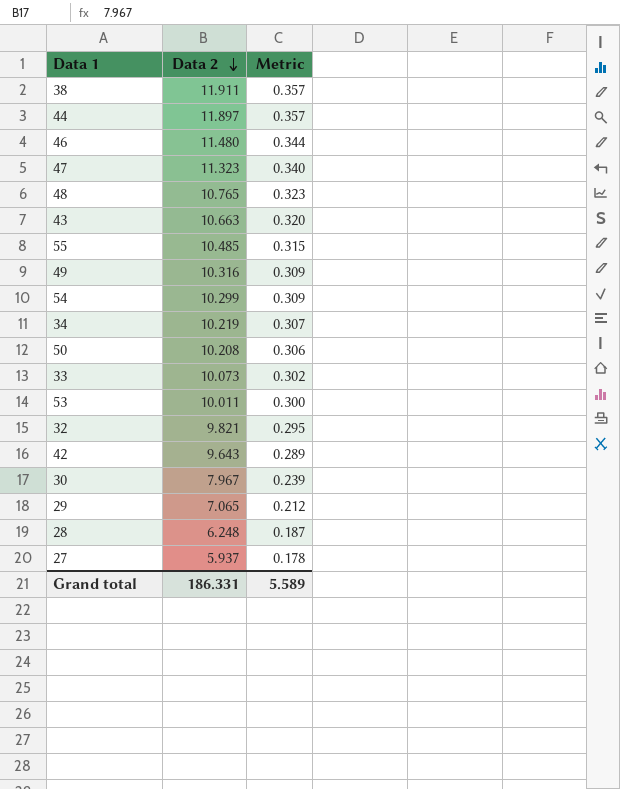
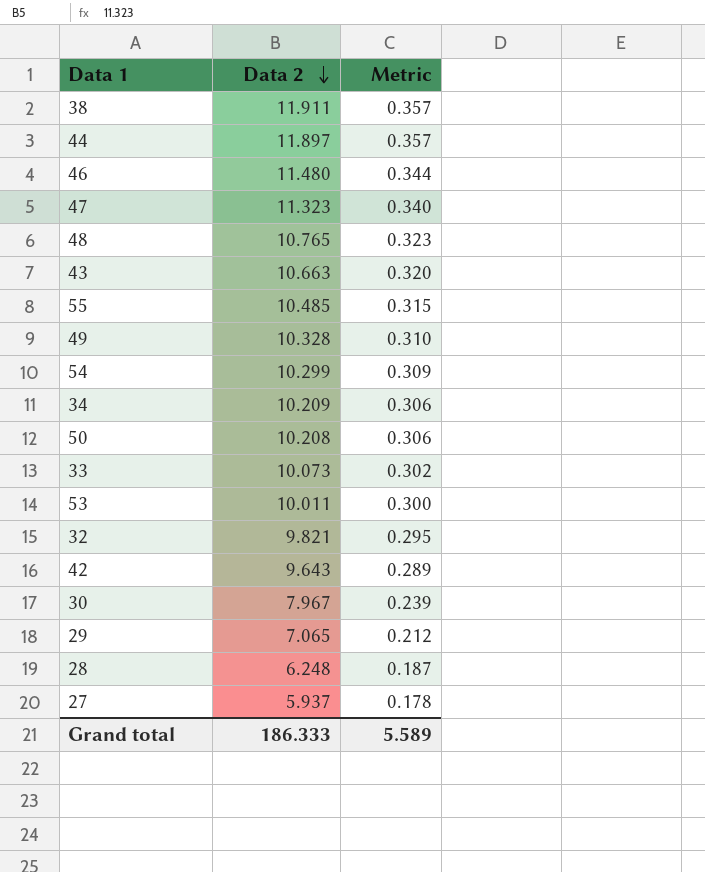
49 | Data 2: 10.316 -> 10.328
49 | Metric: 0.309 -> 0.310
34 | Data 2: 10.219 -> 10.209
34 | Metric: 0.307 -> 0.306
Grand total | Data 2: 186.331 -> 186.333

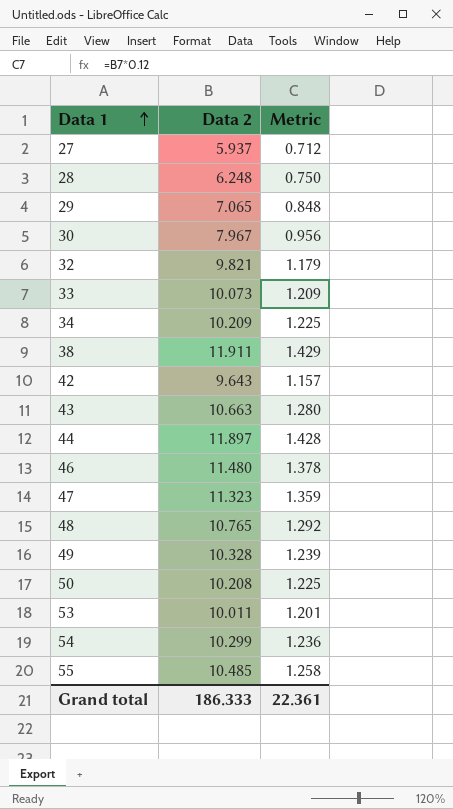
row order: Data 2 descending -> Data 1 ascending
column Metric | formula: [Data 2] * 0.03 -> [Data 2] * 0.12
Grand total | Metric: 5.589 -> 22.361

